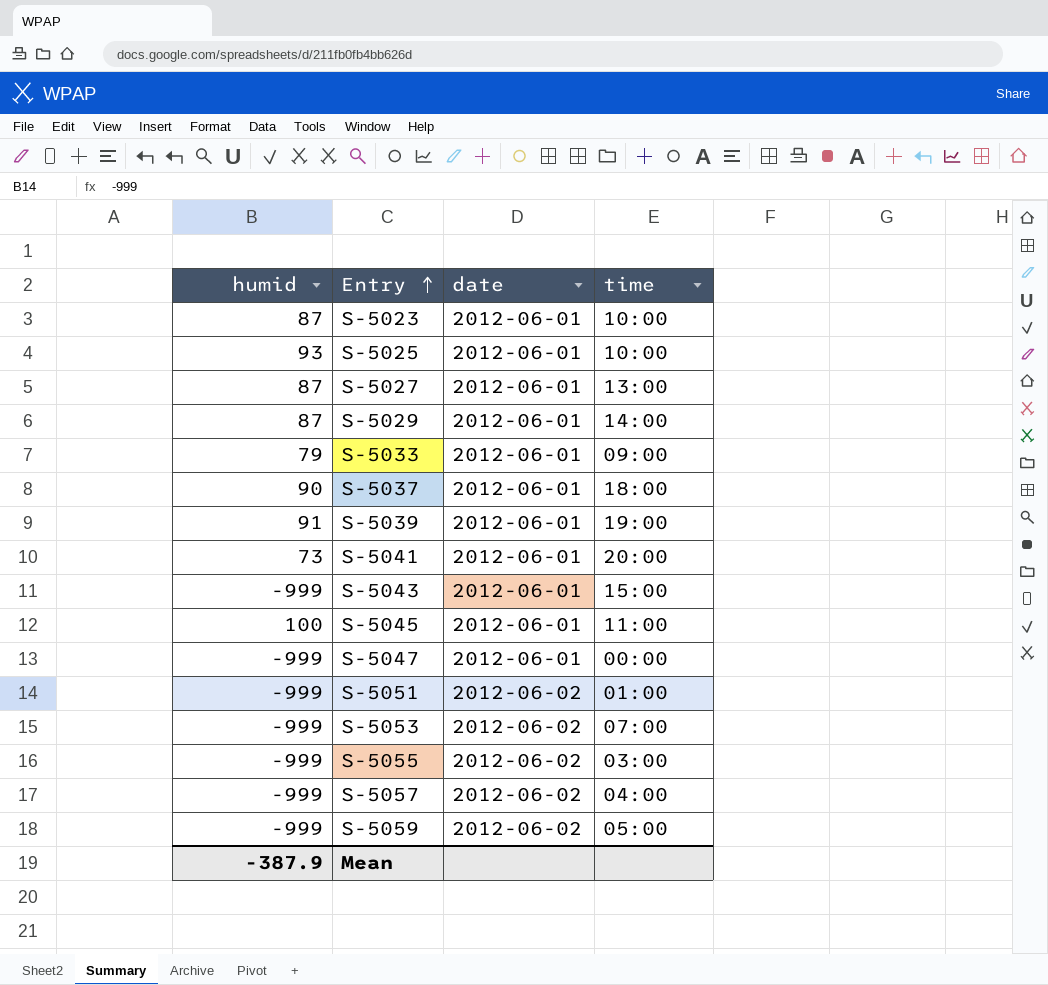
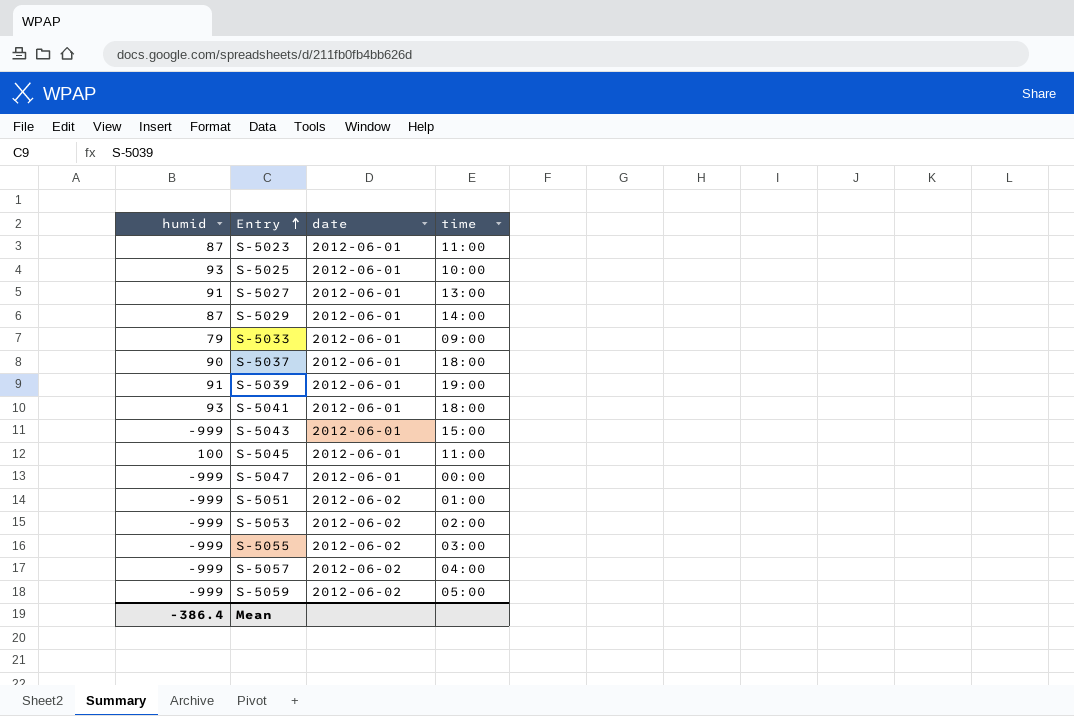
S-5023 | time: 10:00 -> 11:00
S-5027 | humid: 87 -> 91
S-5041 | humid: 73 -> 93
S-5041 | time: 20:00 -> 18:00
S-5053 | time: 07:00 -> 02:00
Mean | humid: -387.9 -> -386.4

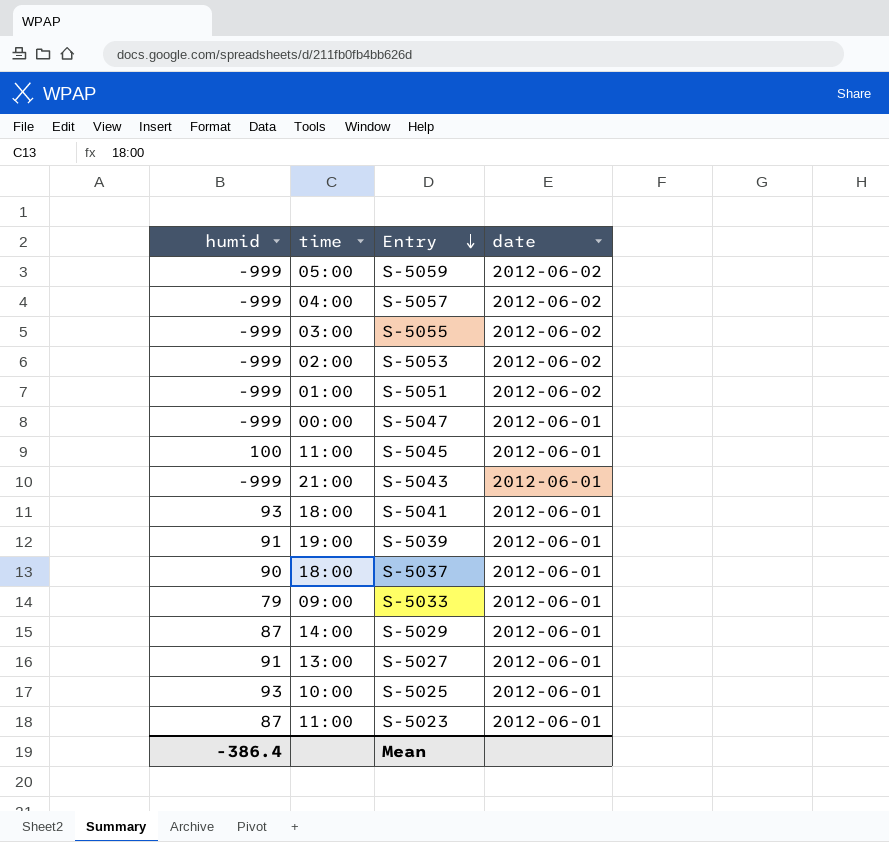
row order: Entry ascending -> Entry descending
column time | position: 4 -> 2
S-5043 | time: 15:00 -> 21:00

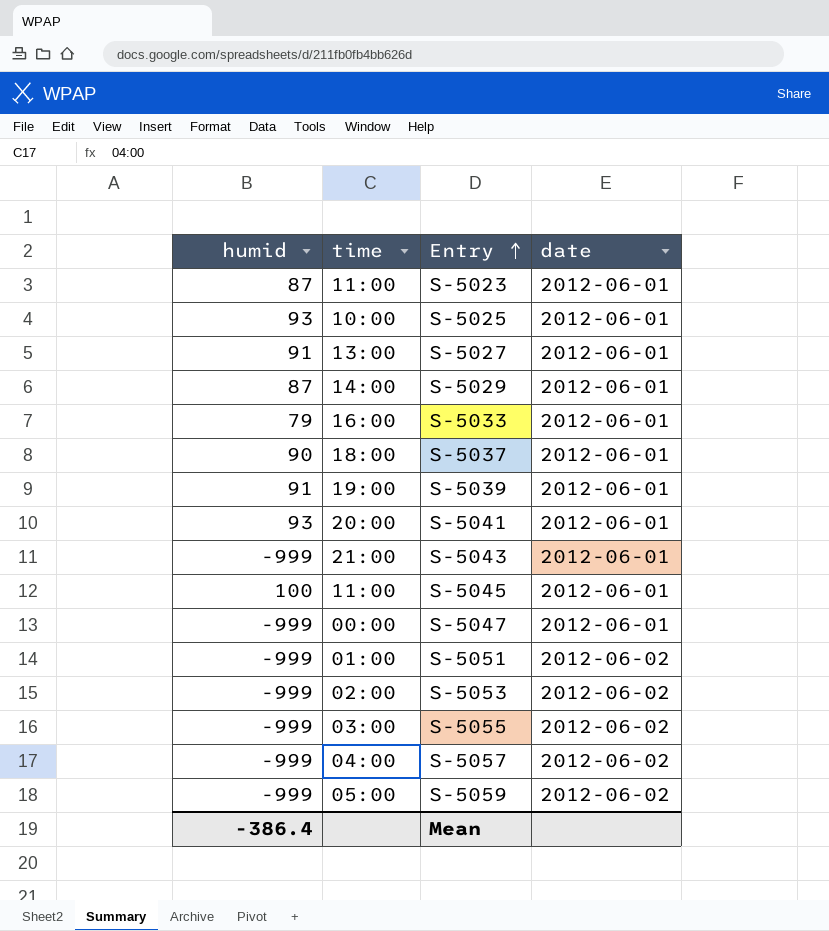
row order: Entry descending -> Entry ascending
S-5033 | time: 09:00 -> 16:00
S-5041 | time: 18:00 -> 20:00

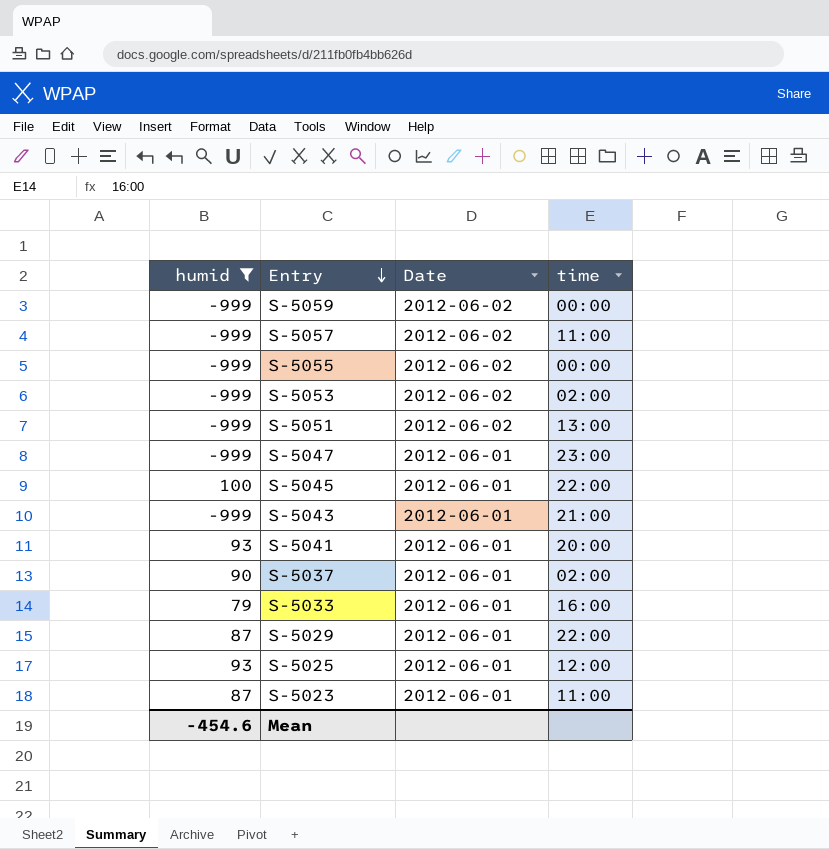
filter: none -> humid != 91
row order: Entry ascending -> Entry descending
column name: date -> Date
column time | position: 2 -> 4
S-5059 | time: 05:00 -> 00:00
S-5057 | time: 04:00 -> 11:00
S-5055 | time: 03:00 -> 00:00
S-5051 | time: 01:00 -> 13:00
S-5047 | time: 00:00 -> 23:00
S-5045 | time: 11:00 -> 22:00
S-5037 | time: 18:00 -> 02:00
S-5029 | time: 14:00 -> 22:00
S-5025 | time: 10:00 -> 12:00
Mean | humid: -386.4 -> -454.6

